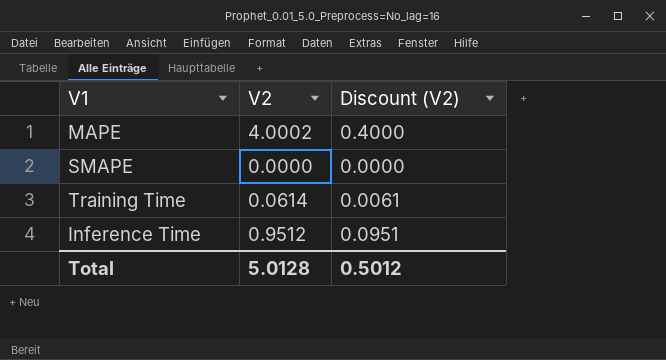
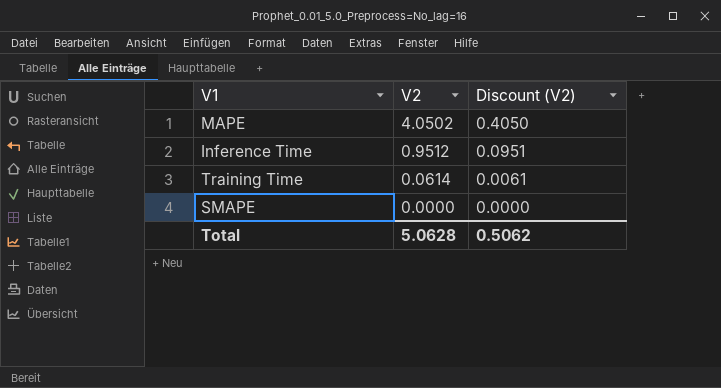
row order: none -> V2 descending
MAPE | V2: 4.0002 -> 4.0502
MAPE | Discount (V2): 0.4000 -> 0.4050
Total | V2: 5.0128 -> 5.0628
Total | Discount (V2): 0.5012 -> 0.5062

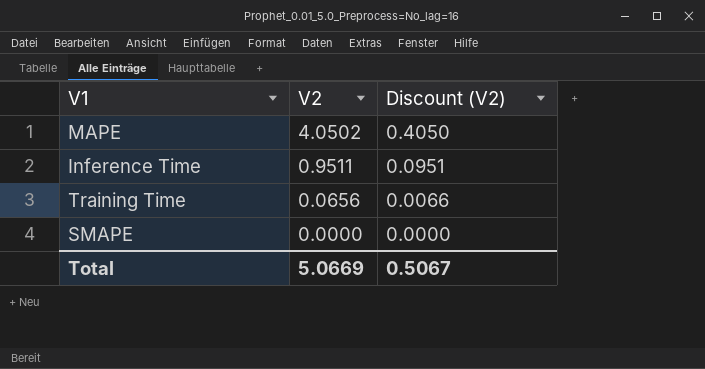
Inference Time | V2: 0.9512 -> 0.9511
Training Time | V2: 0.0614 -> 0.0656
Training Time | Discount (V2): 0.0061 -> 0.0066
Total | V2: 5.0628 -> 5.0669
Total | Discount (V2): 0.5062 -> 0.5067

